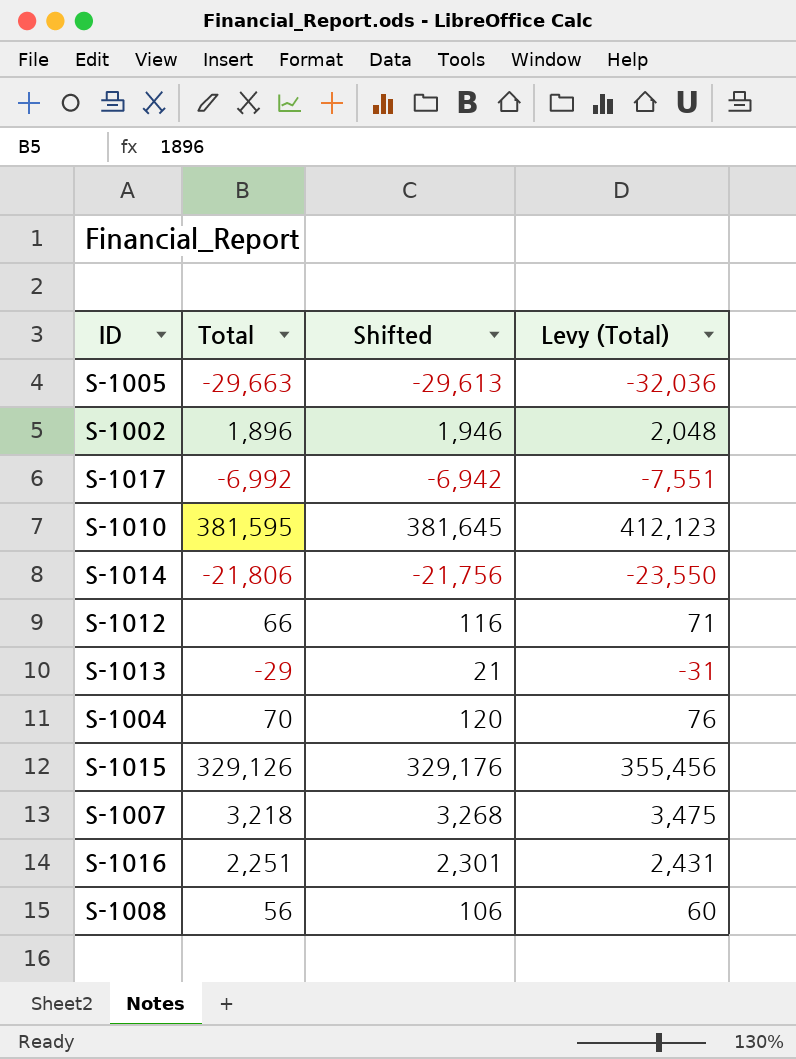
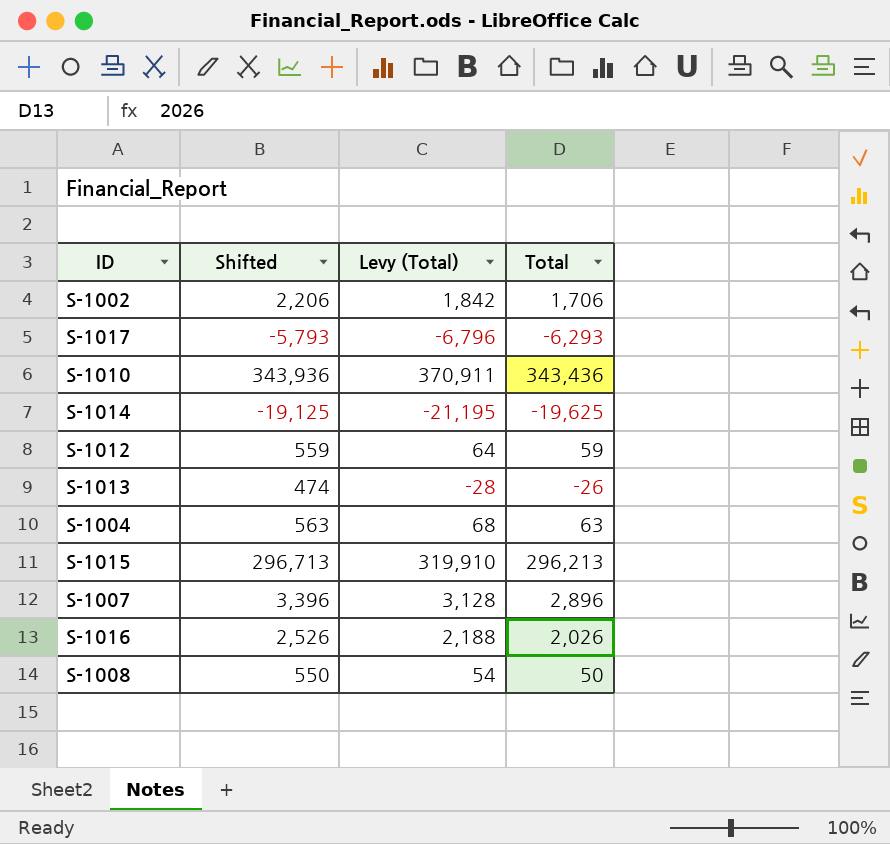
column Shifted | formula: [Total] + 50 -> [Total] + 500
column Total | position: 2 -> 4
row S-1005: -29,663 | -29,613 | -32,036 -> none
S-1002 | Levy (Total): 2,048 -> 1,842
S-1002 | Total: 1,896 -> 1,706
S-1017 | Levy (Total): -7,551 -> -6,796
S-1017 | Total: -6,992 -> -6,293
S-1010 | Levy (Total): 412,123 -> 370,911
S-1010 | Total: 381,595 -> 343,436
S-1014 | Levy (Total): -23,550 -> -21,195
S-1014 | Total: -21,806 -> -19,625
S-1012 | Levy (Total): 71 -> 64
S-1012 | Total: 66 -> 59
S-1013 | Levy (Total): -31 -> -28
S-1013 | Total: -29 -> -26
S-1004 | Levy (Total): 76 -> 68
S-1004 | Total: 70 -> 63
S-1015 | Levy (Total): 355,456 -> 319,910
S-1015 | Total: 329,126 -> 296,213
S-1007 | Levy (Total): 3,475 -> 3,128
S-1007 | Total: 3,218 -> 2,896
S-1016 | Levy (Total): 2,431 -> 2,188
S-1016 | Total: 2,251 -> 2,026
S-1008 | Levy (Total): 60 -> 54
S-1008 | Total: 56 -> 50

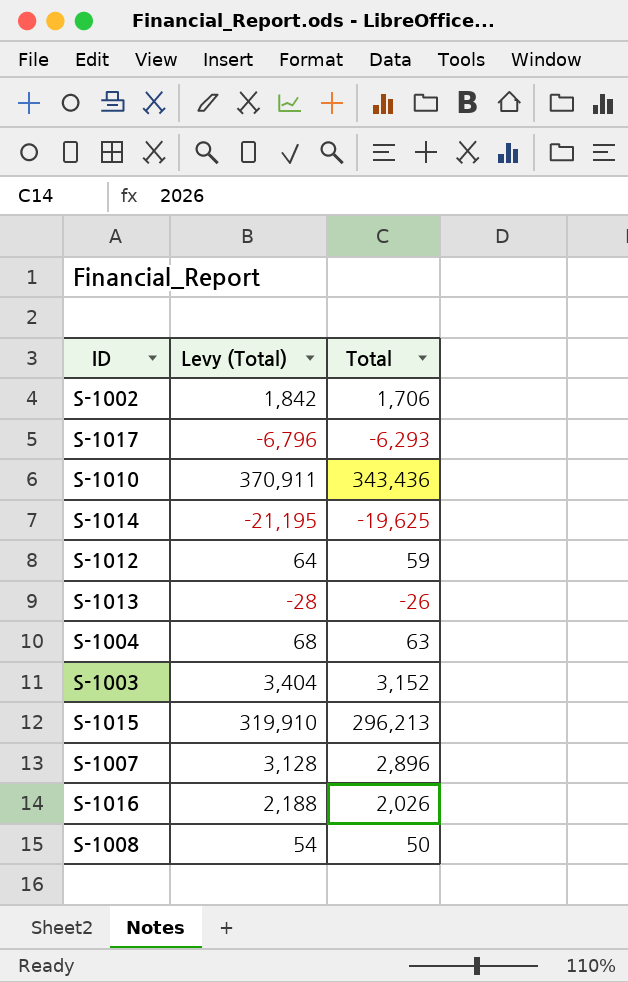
column Shifted | formula: [Total] + 500 -> none
row S-1003: none -> 3,404 | 3,152

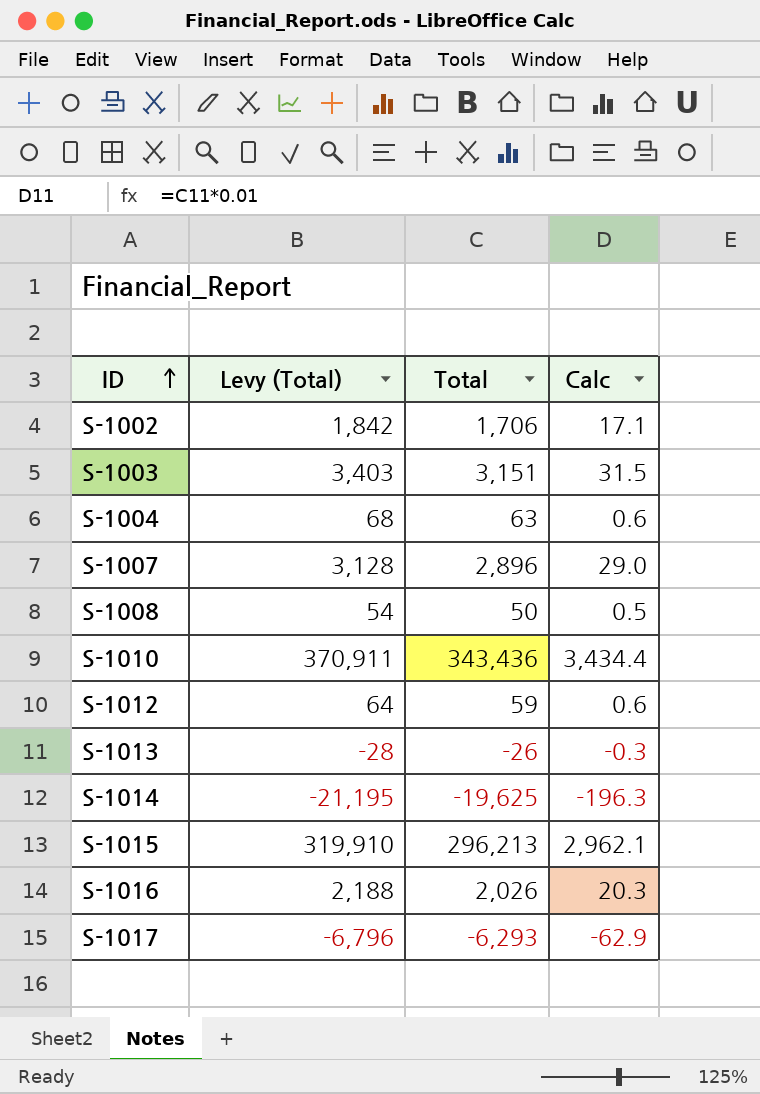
row order: none -> ID ascending
column Calc | formula: none -> [Total] * 0.01
S-1003 | Levy (Total): 3,404 -> 3,403
S-1003 | Total: 3,152 -> 3,151

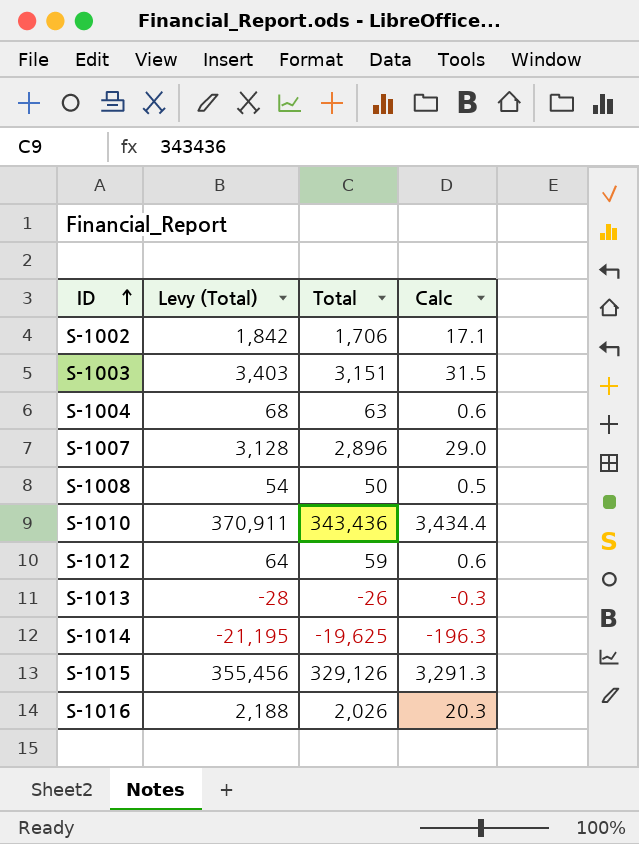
row S-1017: -6,796 | -6,293 | -62.9 -> none
S-1015 | Levy (Total): 319,910 -> 355,456
S-1015 | Total: 296,213 -> 329,126
S-1015 | Calc: 2,962.1 -> 3,291.3

